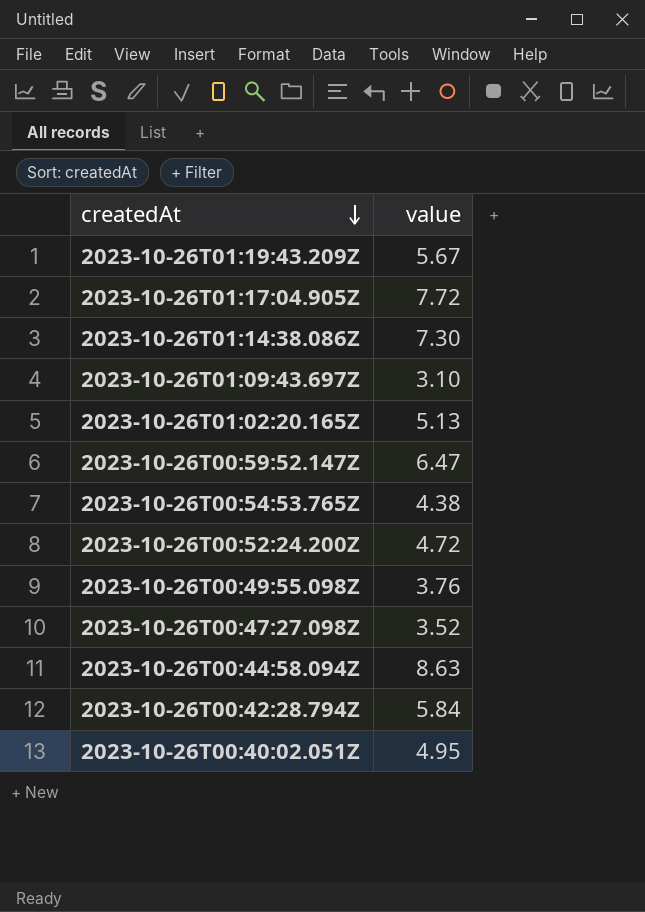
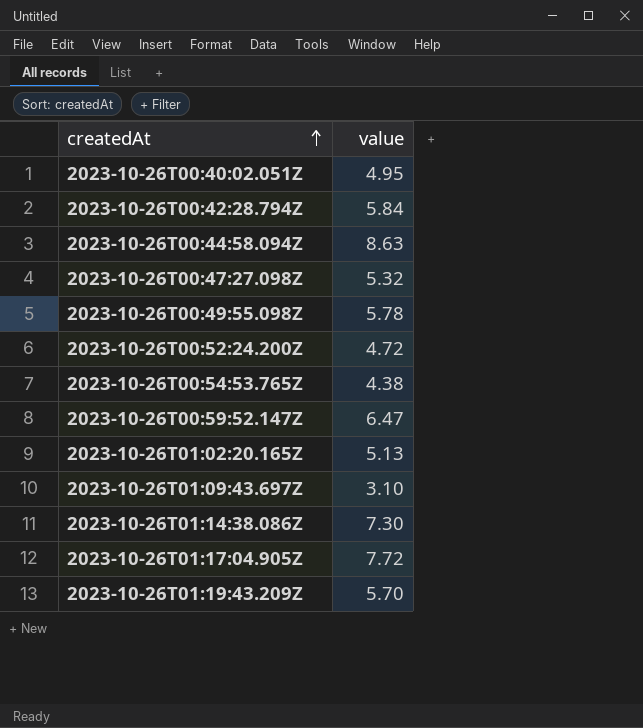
row order: createdAt descending -> createdAt ascending
2023-10-26T00:47:27.098Z | value: 3.52 -> 5.32
2023-10-26T00:49:55.098Z | value: 3.76 -> 5.78
2023-10-26T01:19:43.209Z | value: 5.67 -> 5.70

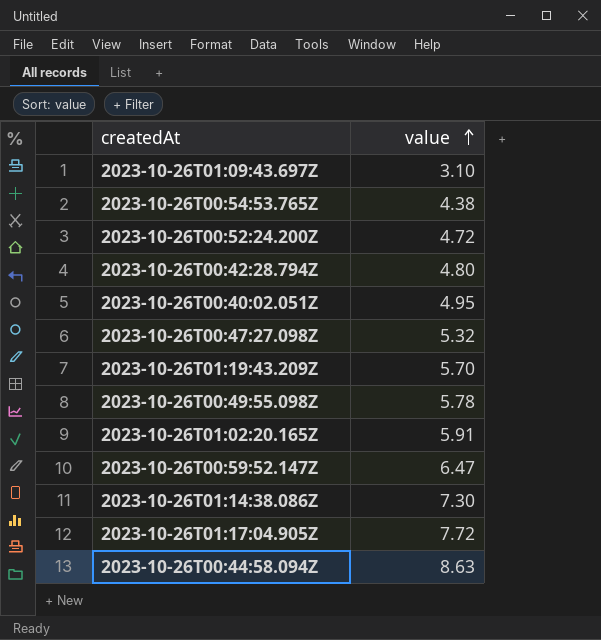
row order: createdAt ascending -> value ascending
2023-10-26T00:42:28.794Z | value: 5.84 -> 4.80
2023-10-26T01:02:20.165Z | value: 5.13 -> 5.91

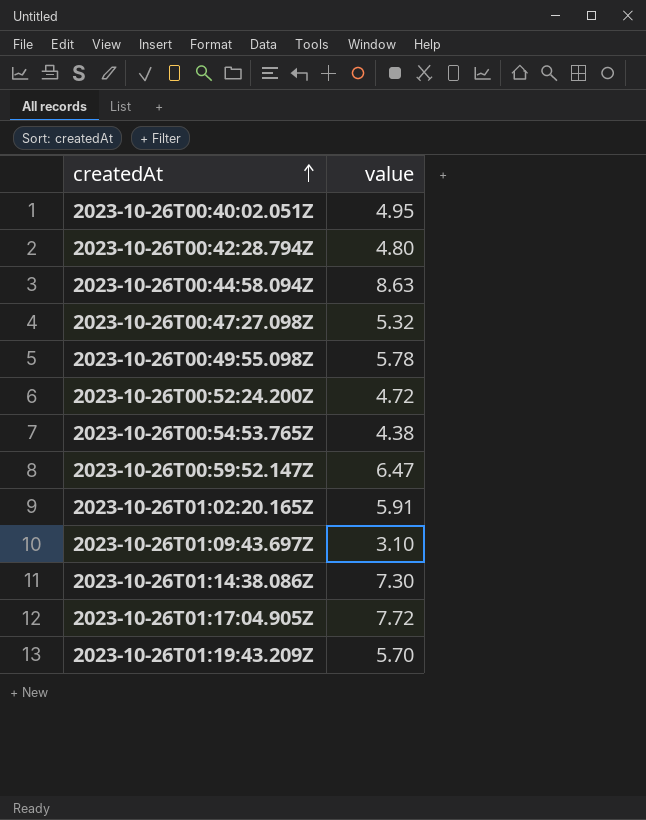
row order: value ascending -> createdAt ascending

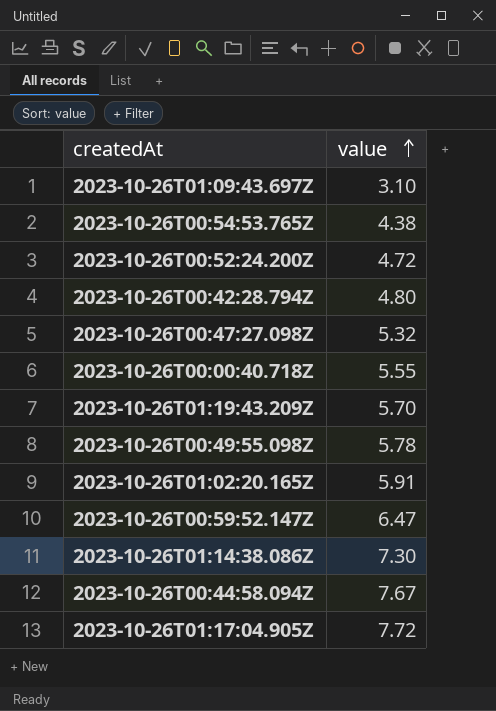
row order: createdAt ascending -> value ascending
row 2023-10-26T00:40:02.051Z: 4.95 -> none
row 2023-10-26T00:00:40.718Z: none -> 5.55
2023-10-26T00:44:58.094Z | value: 8.63 -> 7.67

